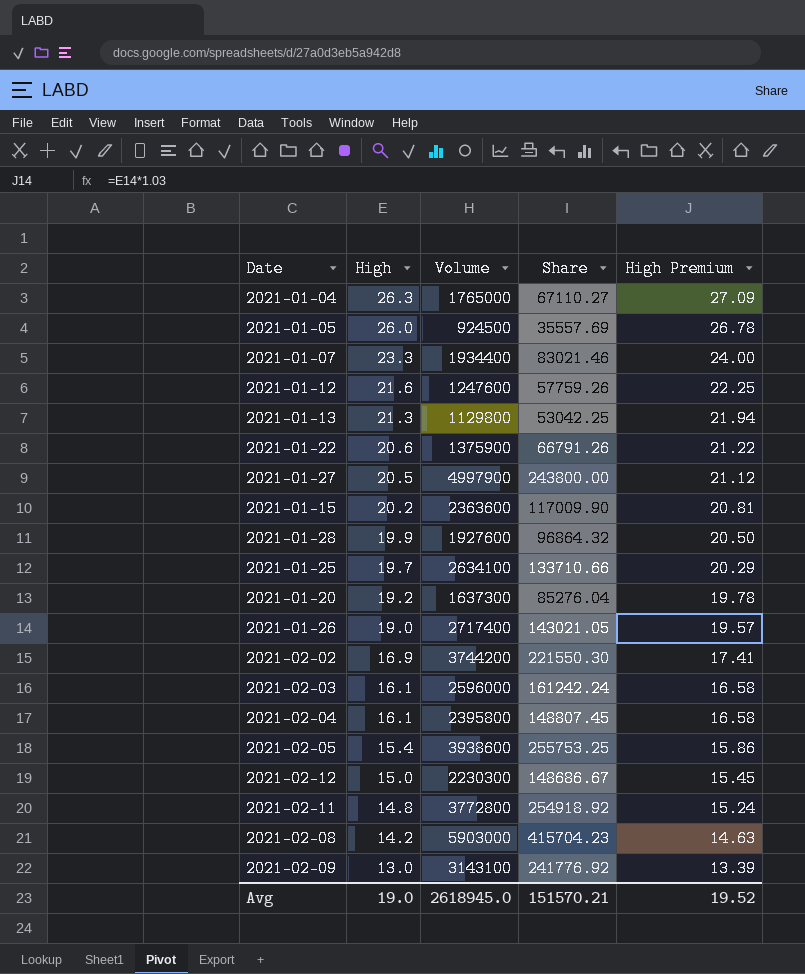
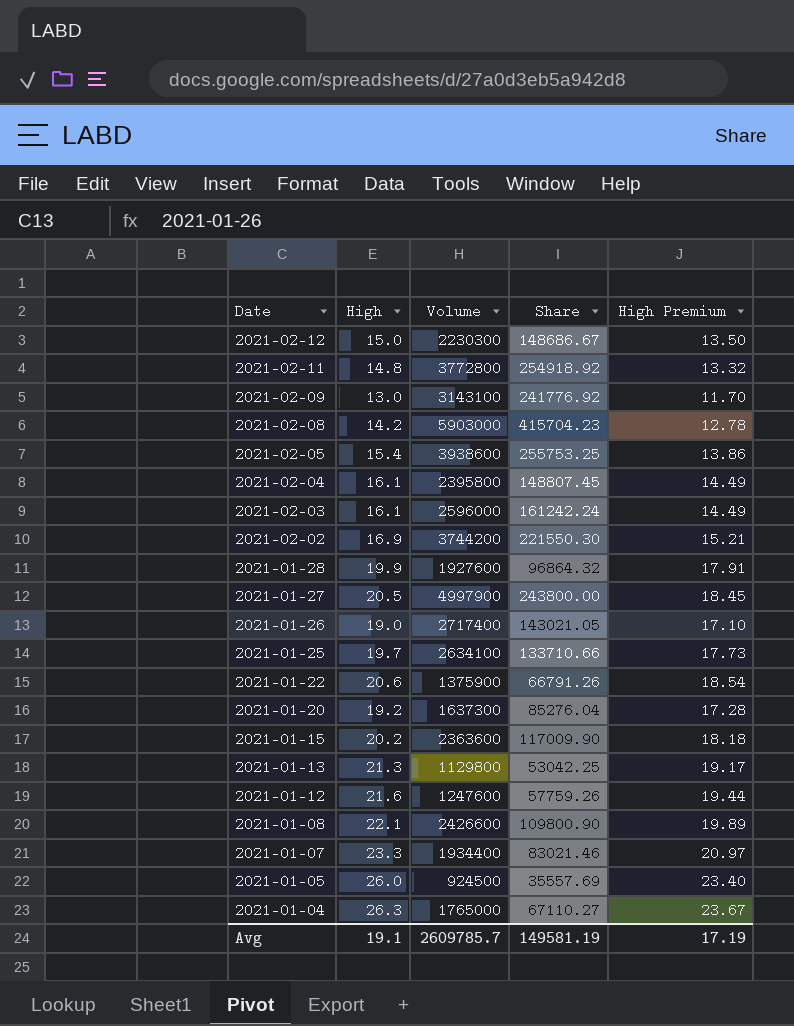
row order: High descending -> Date descending
column High Premium | formula: [High] * 1.03 -> [High] * 0.9
row 2021-01-08: none -> 22.1 | 2426600 | 109800.90 | 19.89
Avg | High: 19.0 -> 19.1
Avg | Volume: 2618945.0 -> 2609785.7
Avg | Share: 151570.21 -> 149581.19
Avg | High Premium: 19.52 -> 17.19

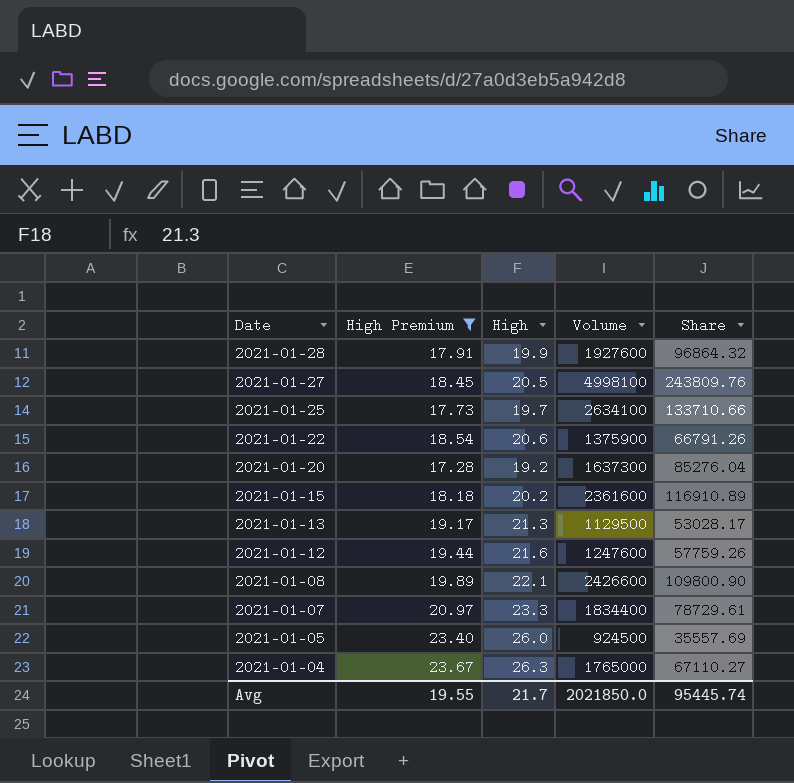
filter: none -> High Premium >= 17.28
column High Premium | position: 5 -> 2
2021-01-27 | Volume: 4997900 -> 4998100
2021-01-27 | Share: 243800.00 -> 243809.76
2021-01-15 | Volume: 2363600 -> 2361600
2021-01-15 | Share: 117009.90 -> 116910.89
2021-01-13 | Volume: 1129800 -> 1129500
2021-01-13 | Share: 53042.25 -> 53028.17
2021-01-07 | Volume: 1934400 -> 1834400
2021-01-07 | Share: 83021.46 -> 78729.61
Avg | High Premium: 17.19 -> 19.55
Avg | High: 19.1 -> 21.7
Avg | Volume: 2609785.7 -> 2021850.0
Avg | Share: 149581.19 -> 95445.74

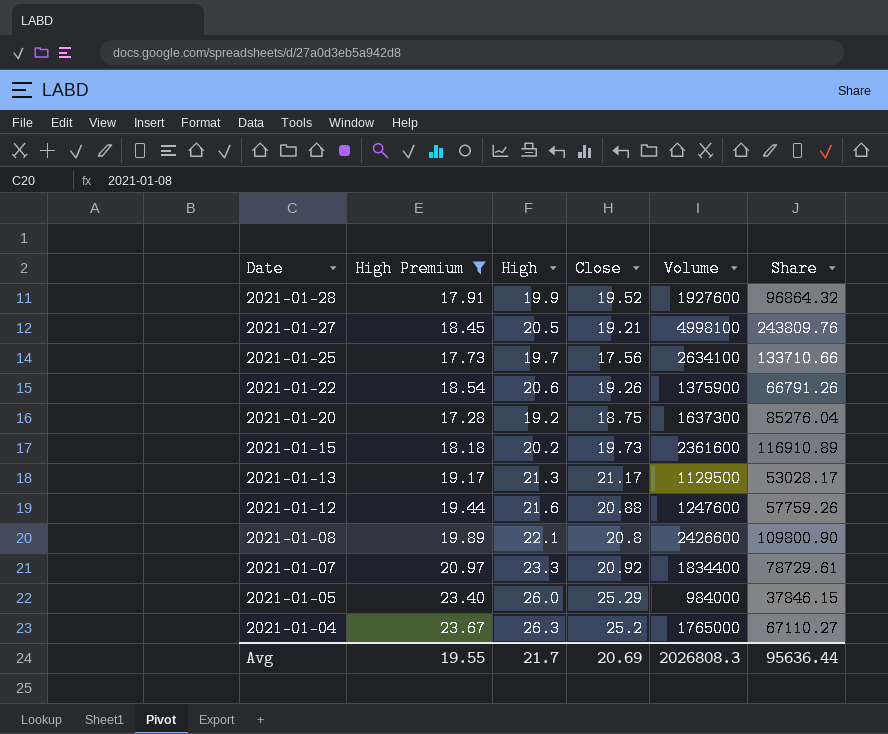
column Close | position: none -> 4
2021-01-05 | Volume: 924500 -> 984000
2021-01-05 | Share: 35557.69 -> 37846.15
Avg | Volume: 2021850.0 -> 2026808.3
Avg | Share: 95445.74 -> 95636.44

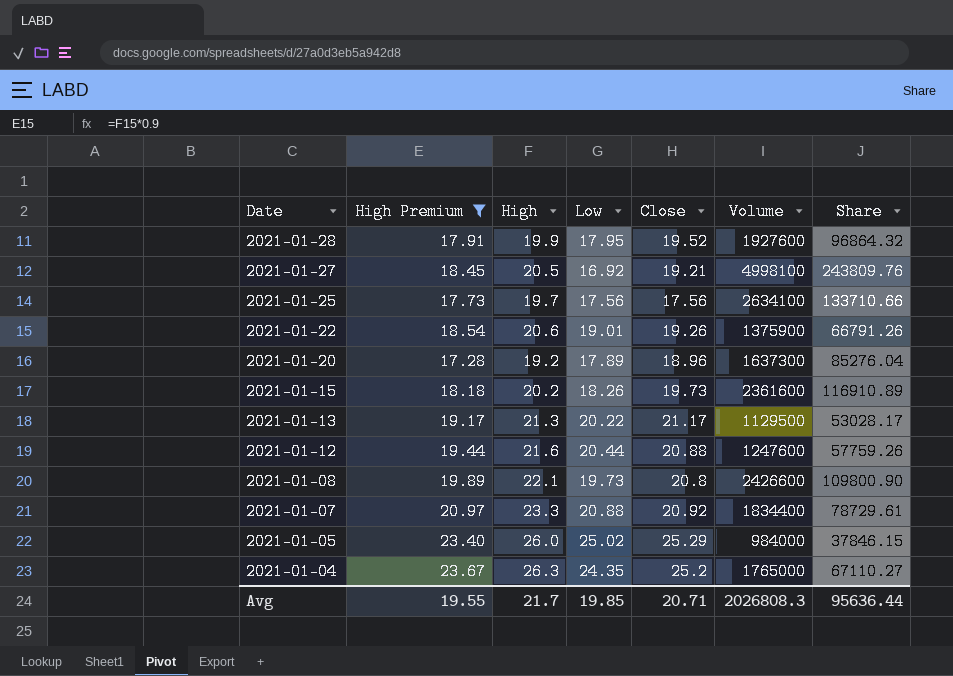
column Low | position: none -> 4
2021-01-20 | Close: 18.75 -> 18.96
Avg | Close: 20.69 -> 20.71

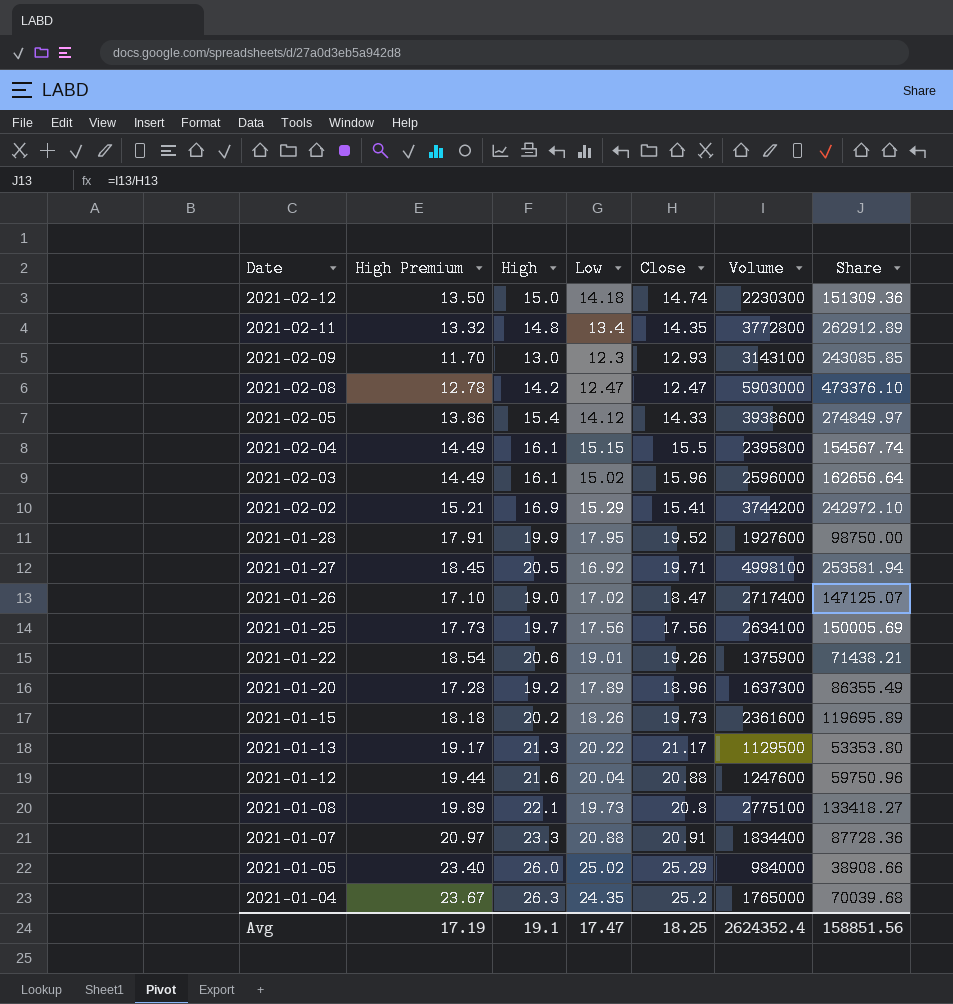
filter: High Premium >= 17.28 -> none
column Share | formula: [Volume] / [High] -> [Volume] / [Close]
2021-01-27 | Close: 19.21 -> 19.71
2021-01-12 | Low: 20.44 -> 20.04
2021-01-08 | Volume: 2426600 -> 2775100
2021-01-07 | Close: 20.92 -> 20.91
Avg | High Premium: 19.55 -> 17.19
Avg | High: 21.7 -> 19.1
Avg | Low: 19.85 -> 17.47
Avg | Close: 20.71 -> 18.25
Avg | Volume: 2026808.3 -> 2624352.4
Avg | Share: 95636.44 -> 158851.56

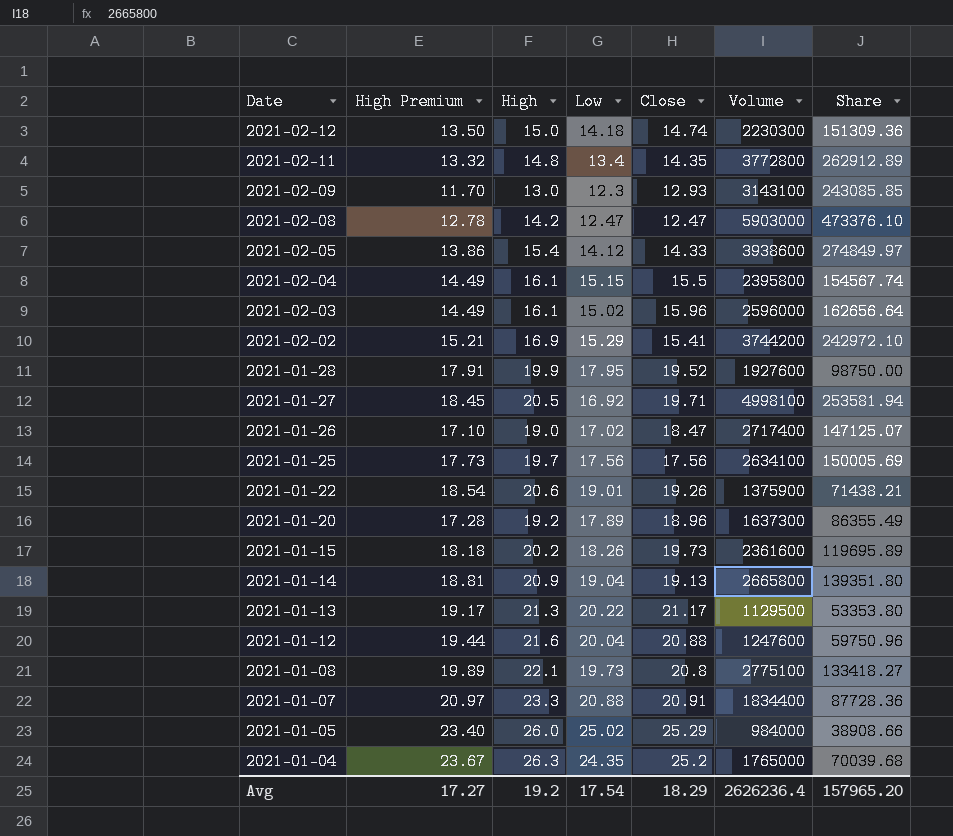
row 2021-01-14: none -> 18.81 | 20.9 | 19.04 | 19.13 | 2665800 | 139351.80
Avg | High Premium: 17.19 -> 17.27
Avg | High: 19.1 -> 19.2
Avg | Low: 17.47 -> 17.54
Avg | Close: 18.25 -> 18.29
Avg | Volume: 2624352.4 -> 2626236.4
Avg | Share: 158851.56 -> 157965.20

